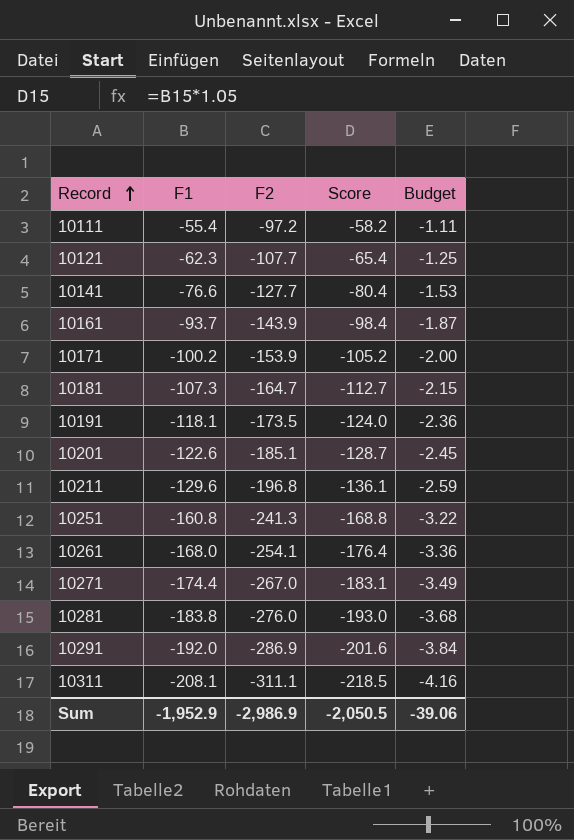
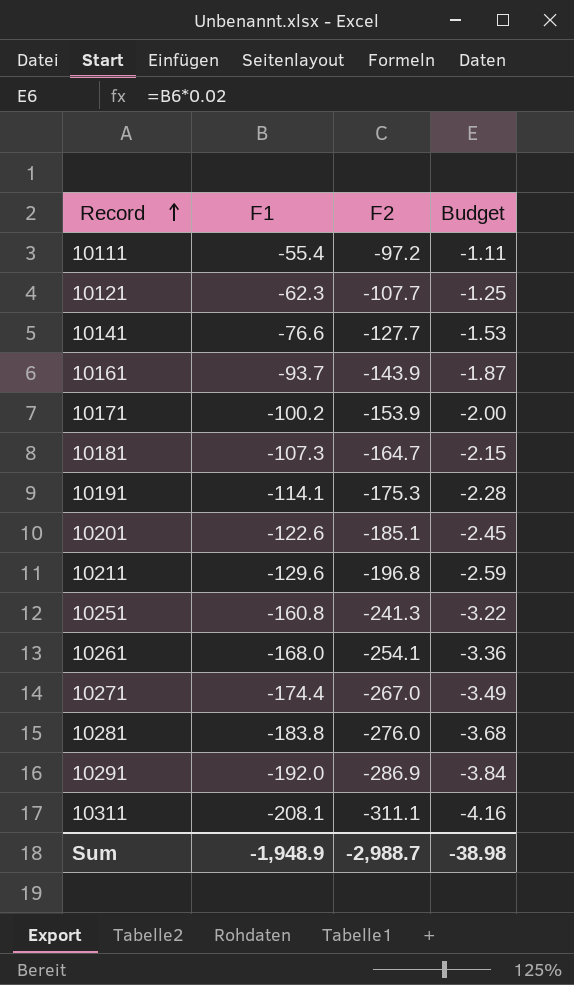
column Score | formula: [F1] * 1.05 -> none
10191 | F1: -118.1 -> -114.1
10191 | F2: -173.5 -> -175.3
10191 | Budget: -2.36 -> -2.28
Sum | F1: -1,952.9 -> -1,948.9
Sum | F2: -2,986.9 -> -2,988.7
Sum | Budget: -39.06 -> -38.98

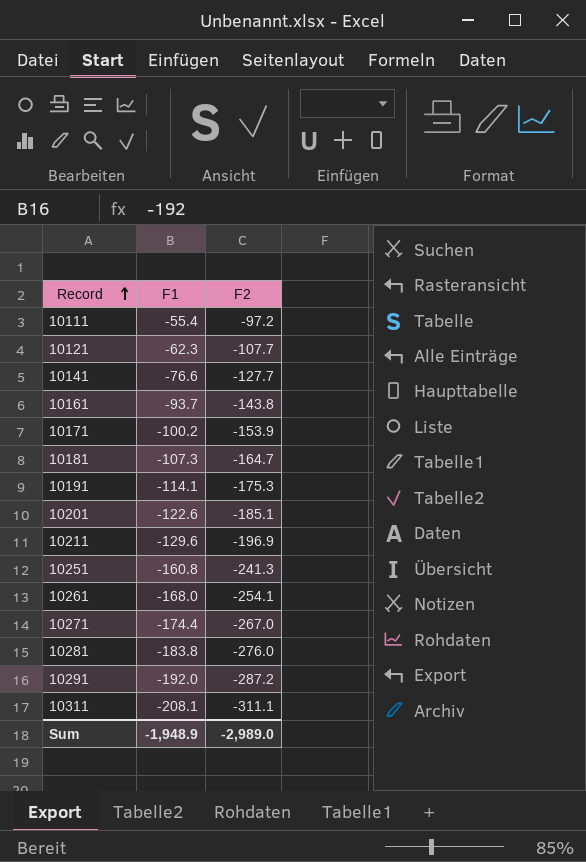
column Budget | formula: [F1] * 0.02 -> none
10161 | F2: -143.9 -> -143.8
10211 | F2: -196.8 -> -196.9
10291 | F2: -286.9 -> -287.2
Sum | F2: -2,988.7 -> -2,989.0

